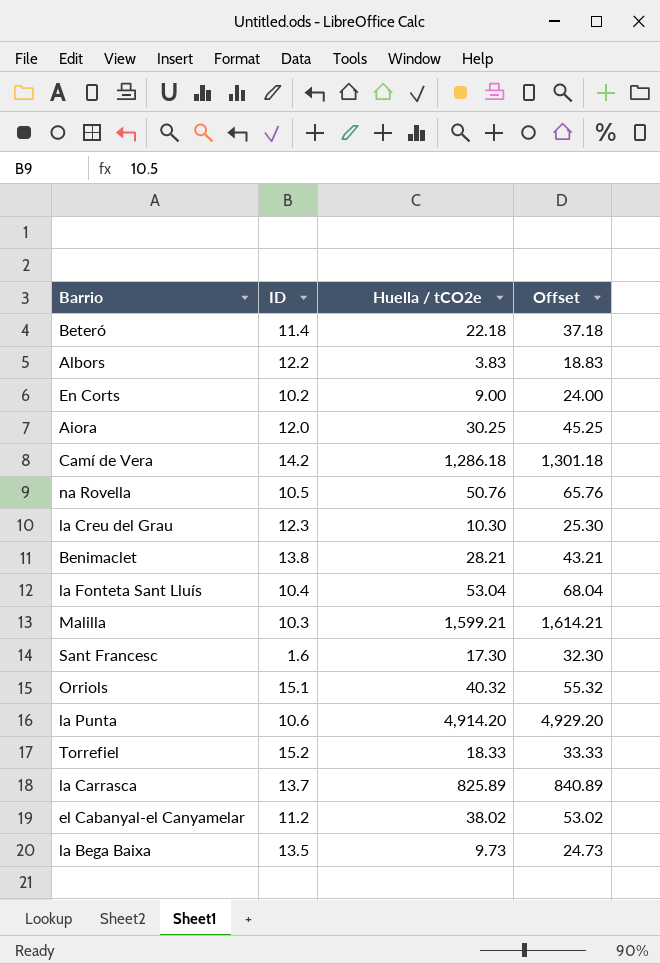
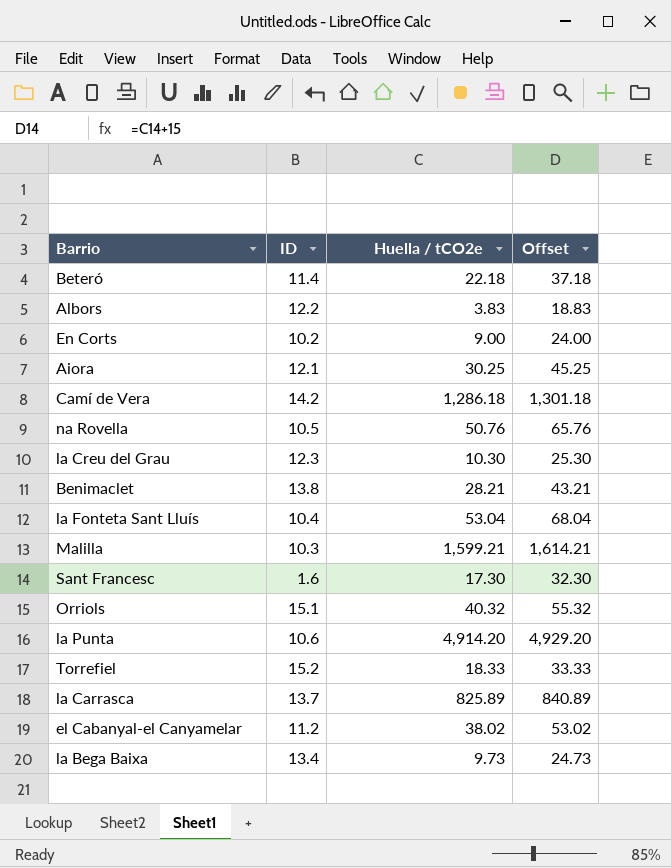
Aiora | ID: 12.0 -> 12.1
la Bega Baixa | ID: 13.5 -> 13.4

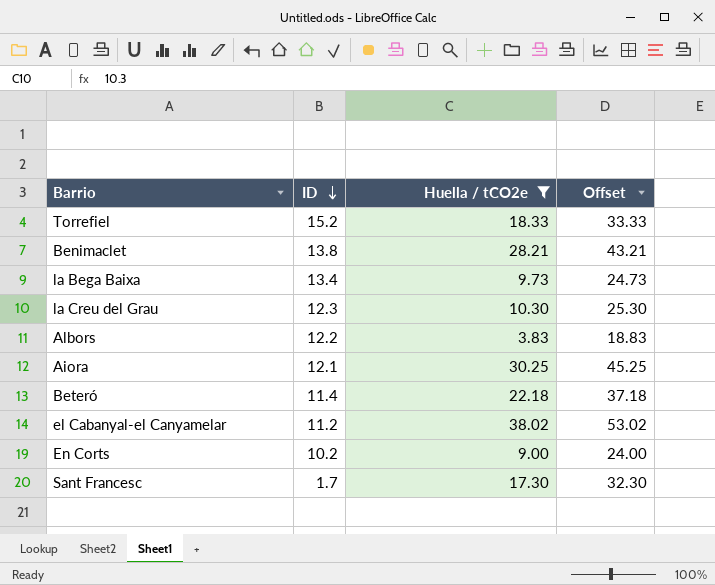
filter: none -> Huella / tCO2e <= 38.02
row order: none -> ID descending
Sant Francesc | ID: 1.6 -> 1.7

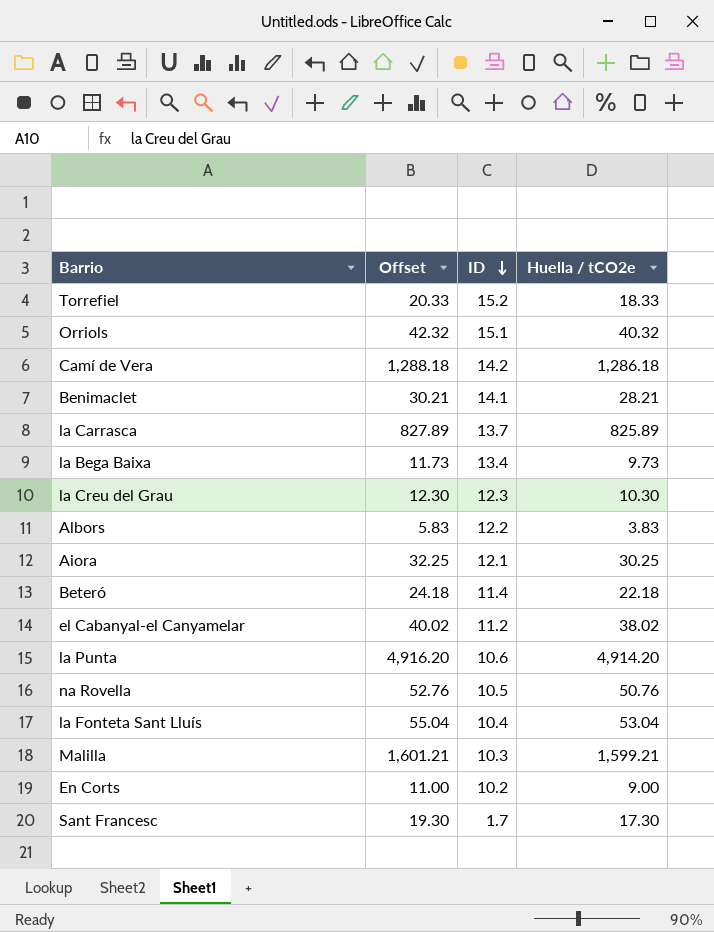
filter: Huella / tCO2e <= 38.02 -> none
column Offset | formula: [Huella / tCO2e] + 15 -> [Huella / tCO2e] + 2
column Offset | position: 4 -> 2
Benimaclet | ID: 13.8 -> 14.1

